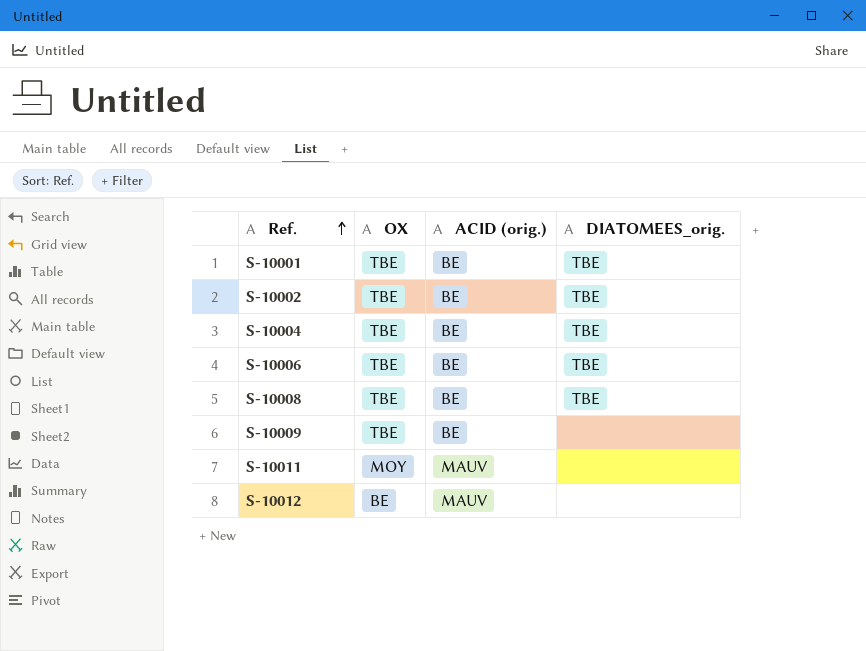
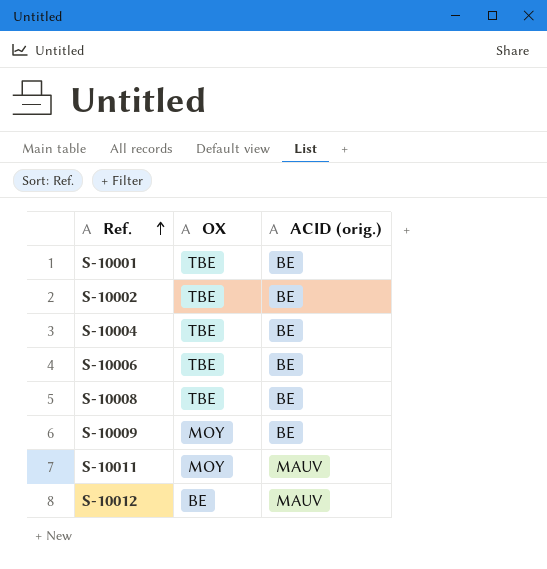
column DIATOMEES_orig. | position: 4 -> none
S-10009 | OX: TBE -> MOY

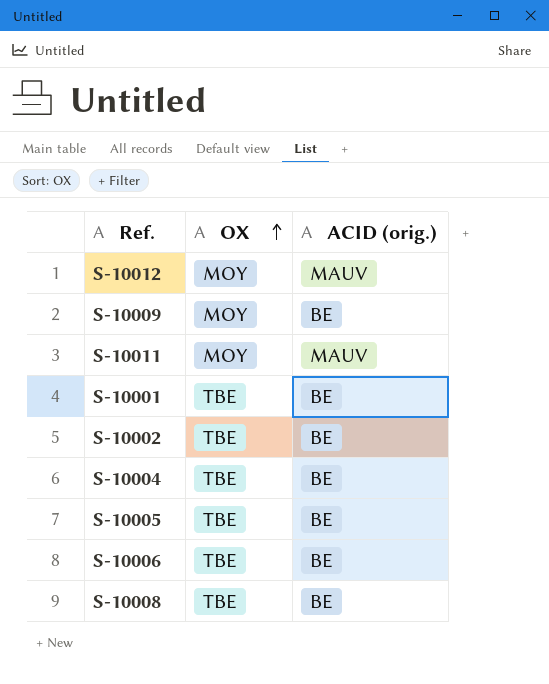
row order: Ref. ascending -> OX ascending
S-10012 | OX: BE -> MOY
row S-10005: none -> TBE | BE

